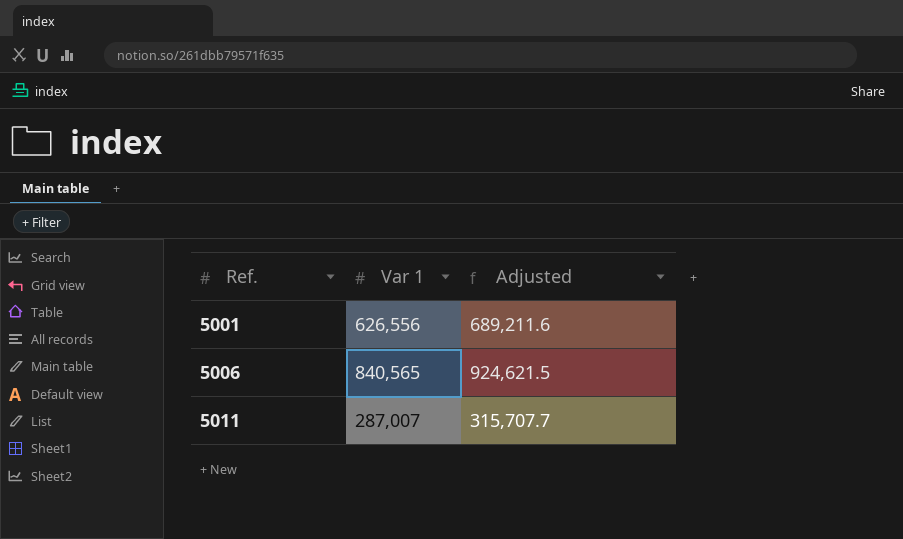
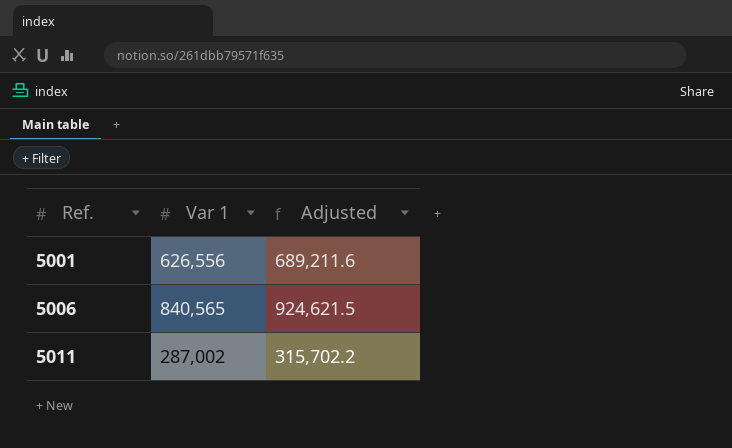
5011 | Var 1: 287,007 -> 287,002
5011 | Adjusted: 315,707.7 -> 315,702.2

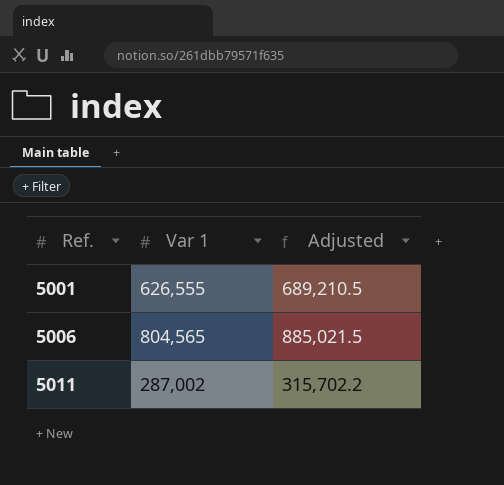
5001 | Var 1: 626,556 -> 626,555
5001 | Adjusted: 689,211.6 -> 689,210.5
5006 | Var 1: 840,565 -> 804,565
5006 | Adjusted: 924,621.5 -> 885,021.5

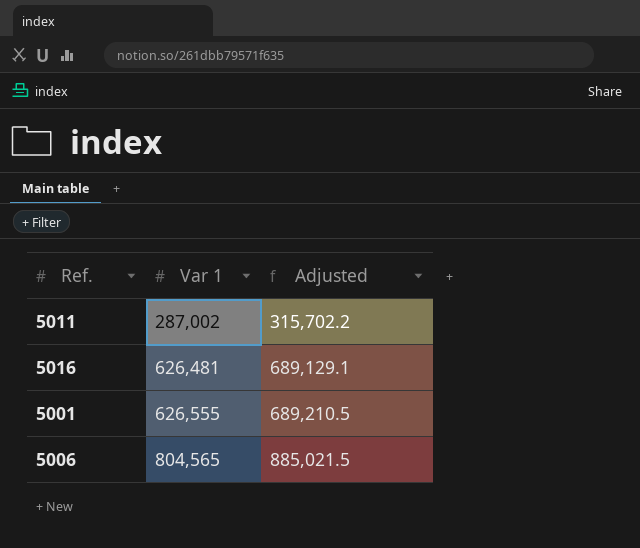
row order: Ref. ascending -> Var 1 ascending
row 5016: none -> 626,481 | 689,129.1

